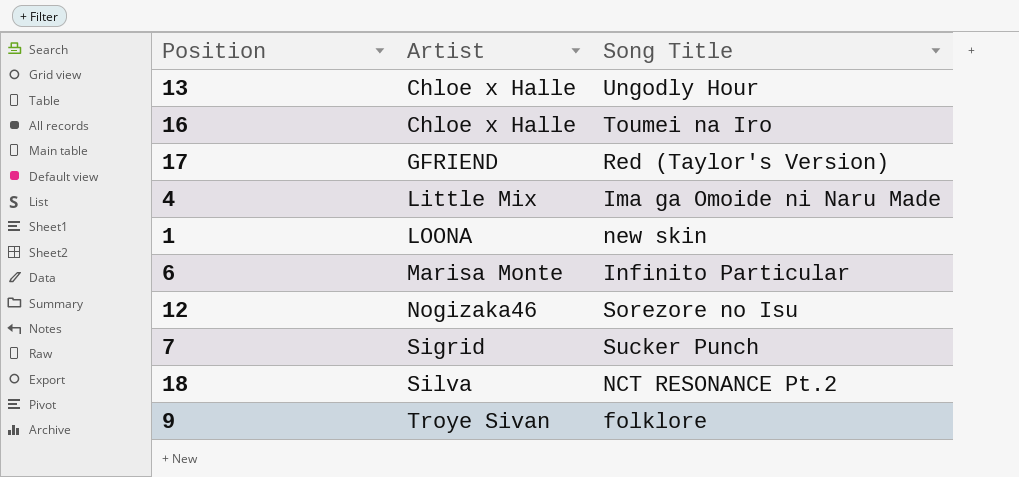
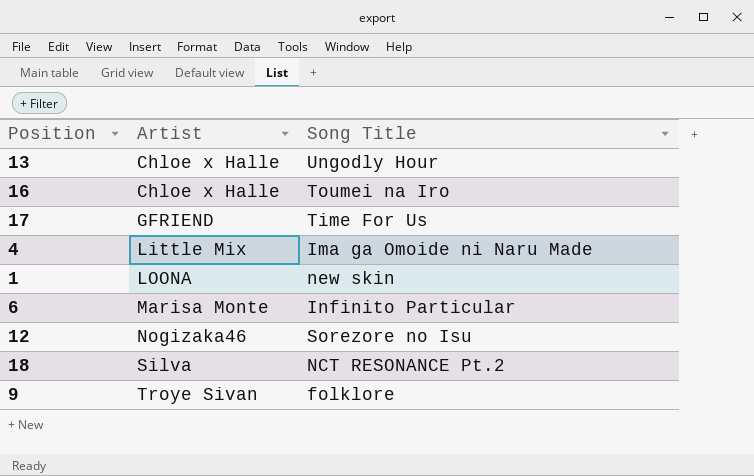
row 7: Sigrid | Sucker Punch -> none
17 | Song Title: Red (Taylor's Version) -> Time For Us

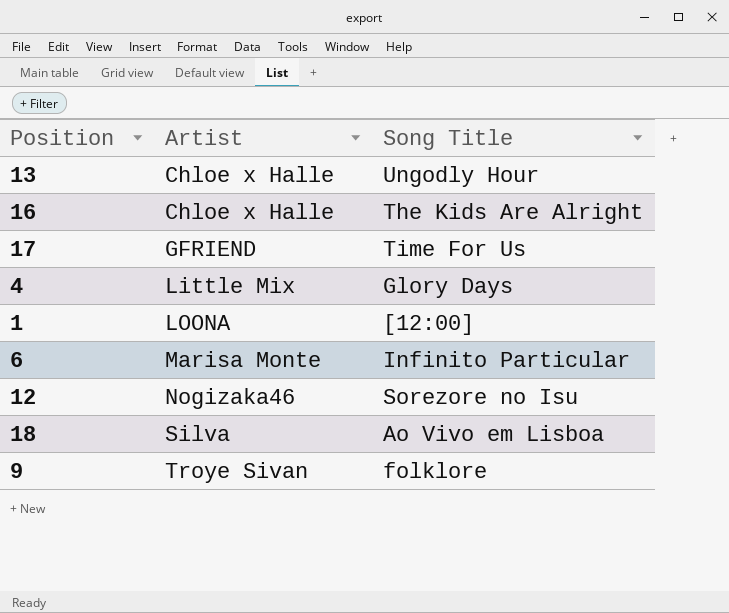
16 | Song Title: Toumei na Iro -> The Kids Are Alright
4 | Song Title: Ima ga Omoide ni Naru Made -> Glory Days
1 | Song Title: new skin -> [12:00]
18 | Song Title: NCT RESONANCE Pt.2 -> Ao Vivo em Lisboa

